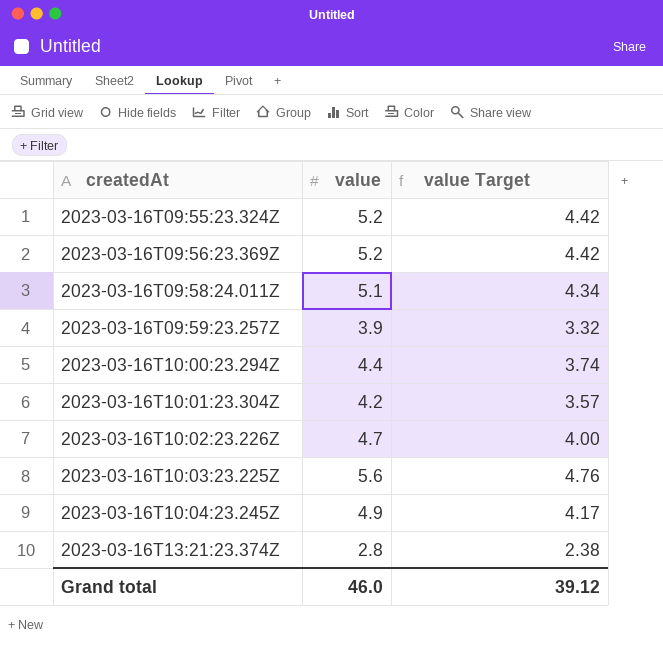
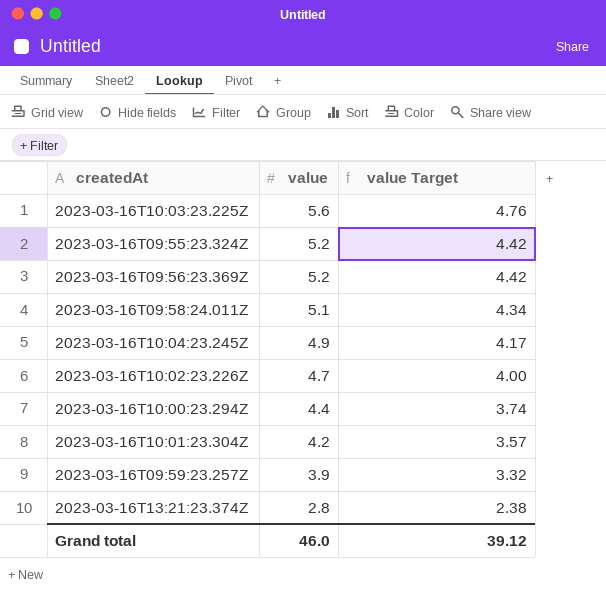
row order: createdAt ascending -> value descending

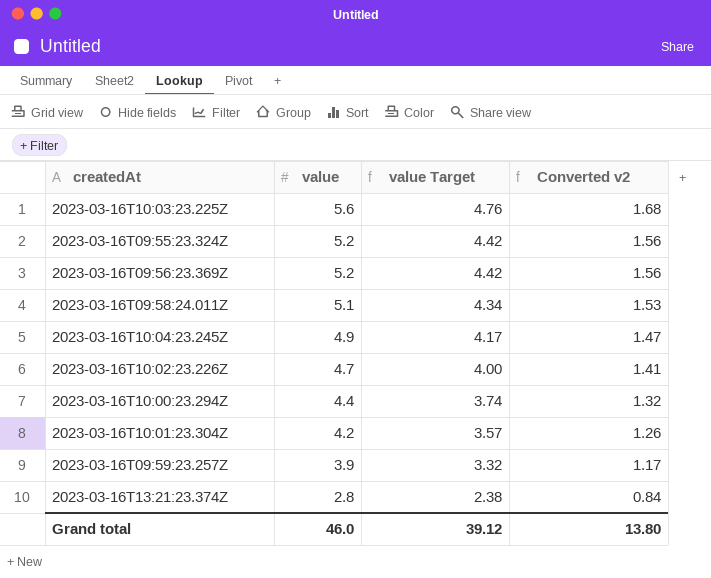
column Converted v2 | formula: none -> [value] * 0.3

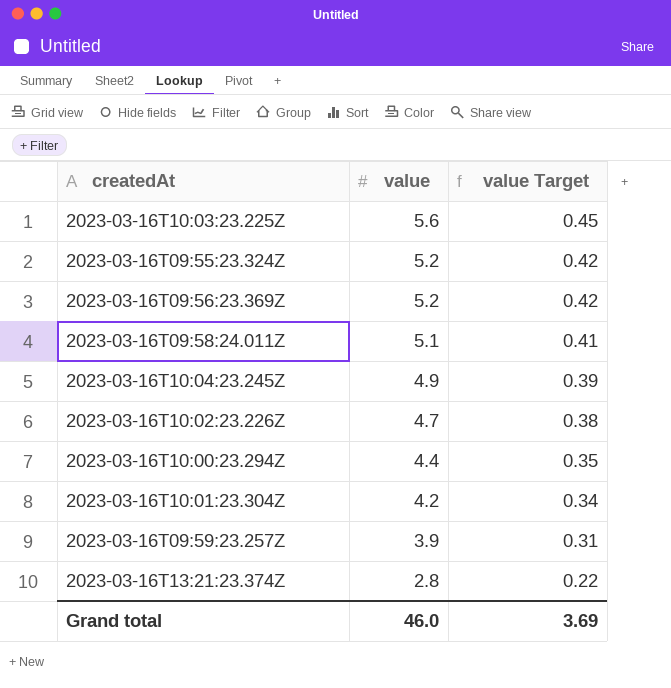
column Converted v2 | formula: [value] * 0.3 -> none
column value Target | formula: [value] * 0.85 -> [value] * 0.08
Grand total | value Target: 39.12 -> 3.69

